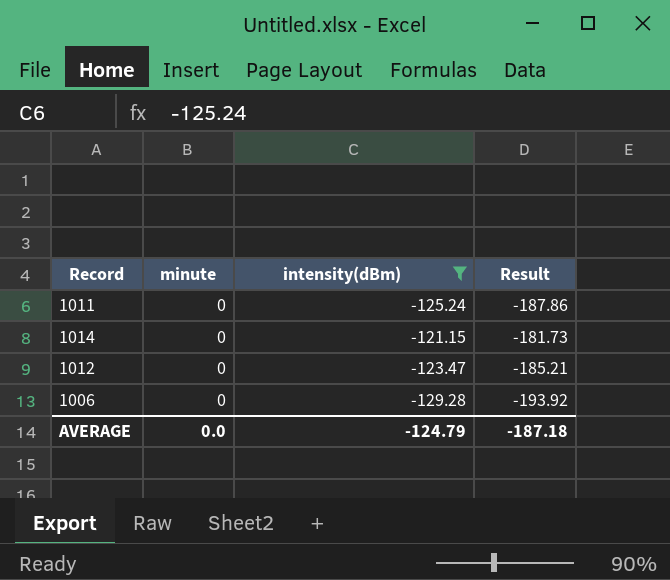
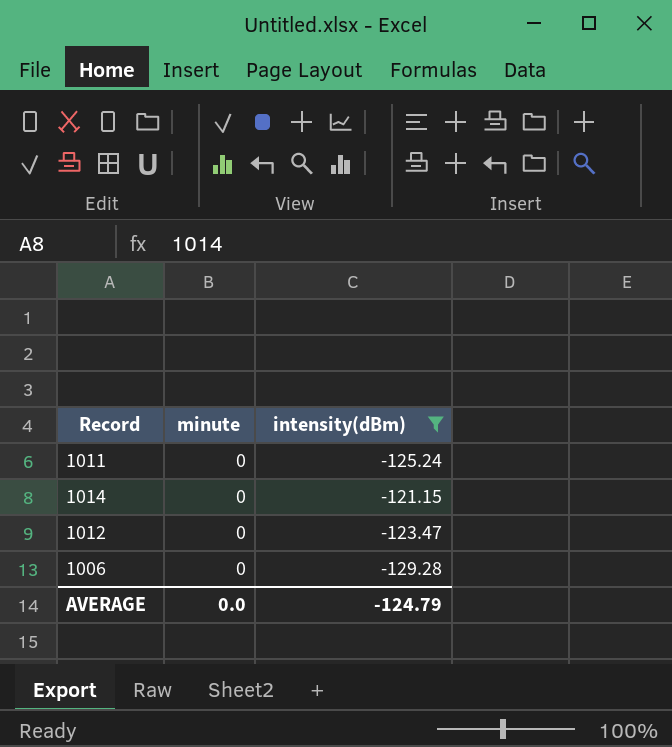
column Result | formula: [intensity(dBm)] * 1.5 -> none

